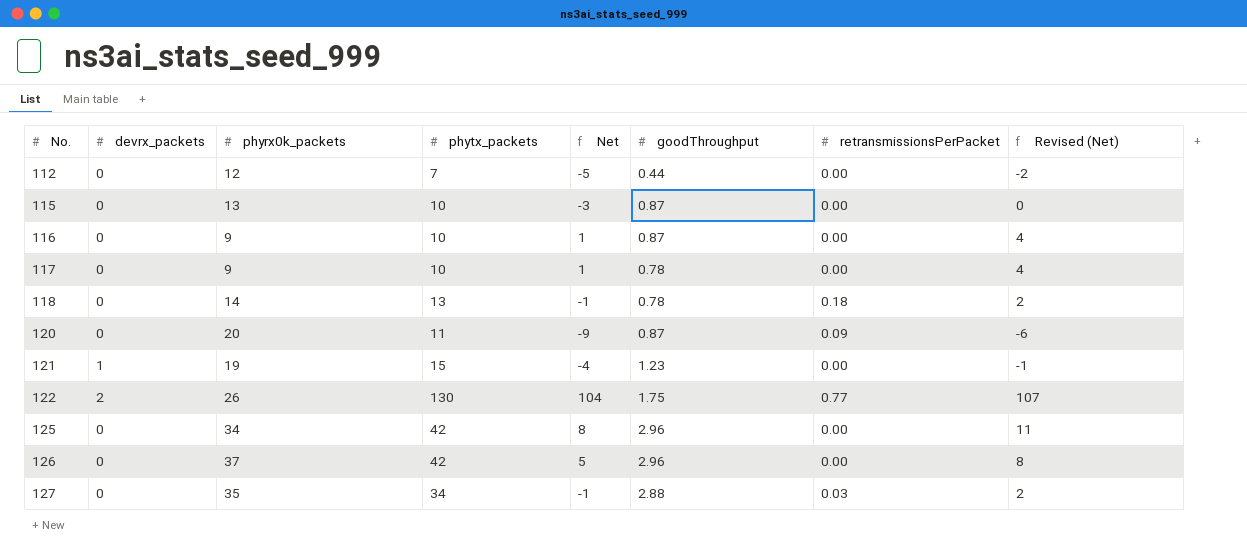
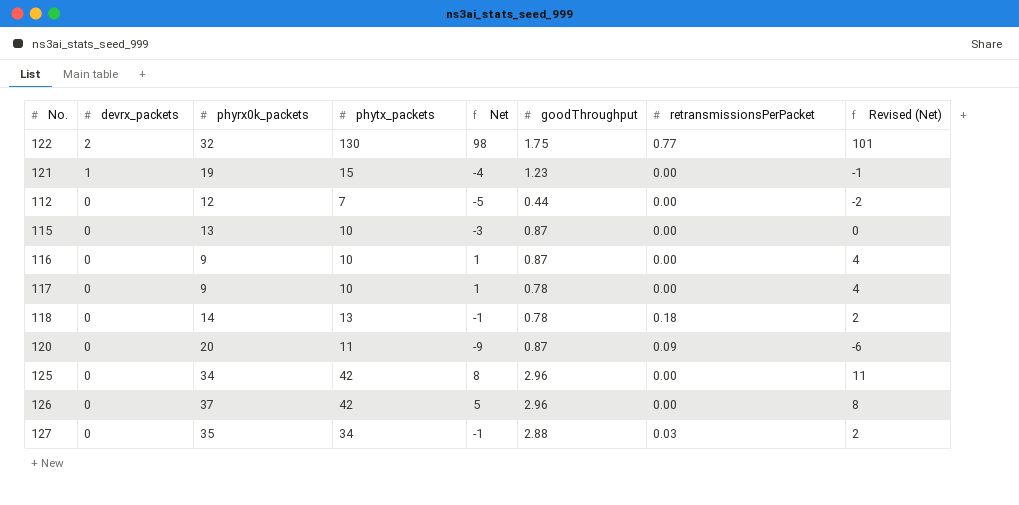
row order: No. ascending -> devrx_packets descending
122 | phyrx0k_packets: 26 -> 32
122 | Net: 104 -> 98
122 | Revised (Net): 107 -> 101

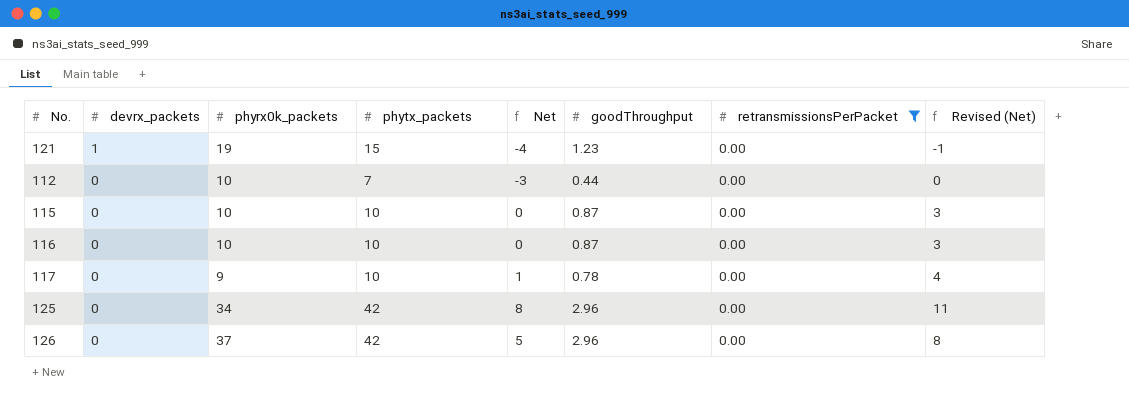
filter: none -> retransmissionsPerPacket = 0.00
112 | phyrx0k_packets: 12 -> 10
112 | Net: -5 -> -3
112 | Revised (Net): -2 -> 0
115 | phyrx0k_packets: 13 -> 10
115 | Net: -3 -> 0
115 | Revised (Net): 0 -> 3
116 | phyrx0k_packets: 9 -> 10
116 | Net: 1 -> 0
116 | Revised (Net): 4 -> 3

